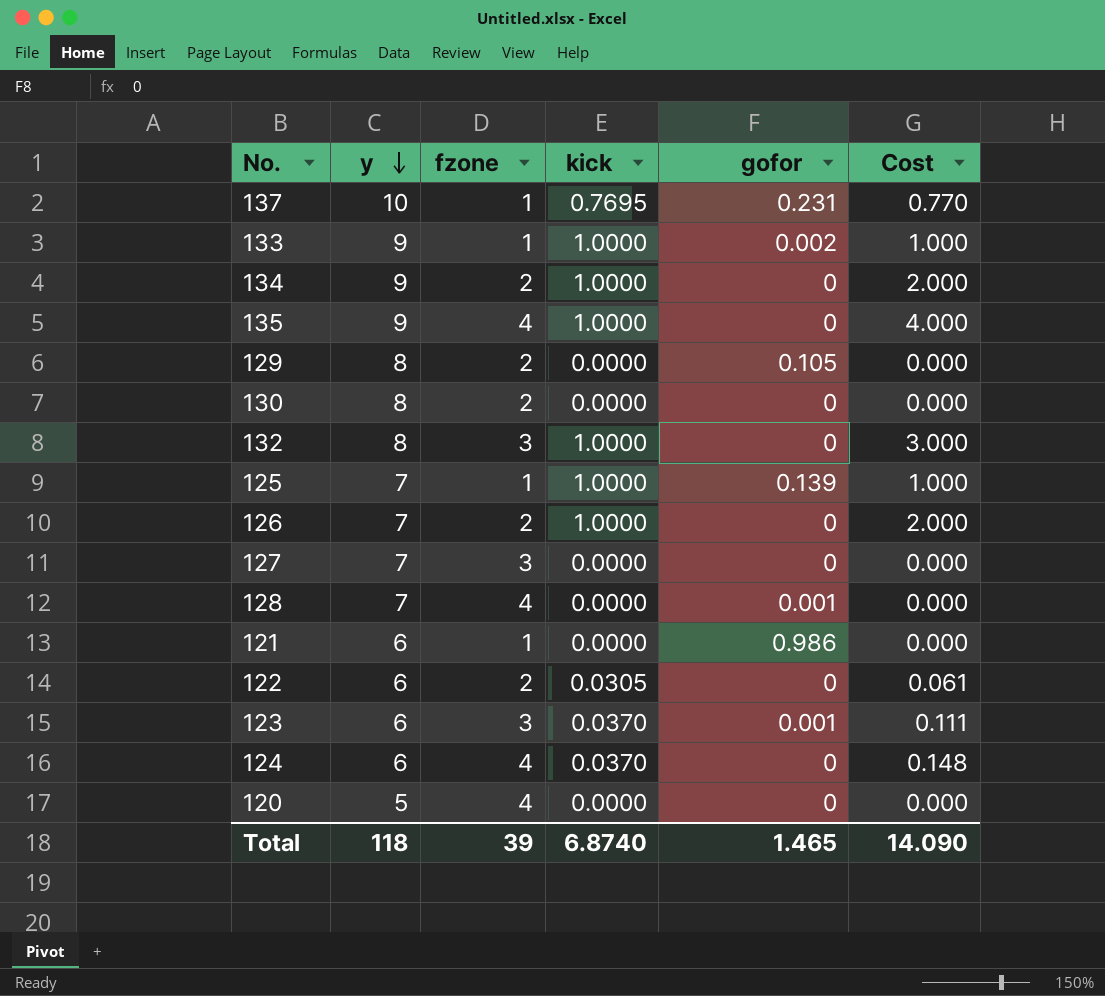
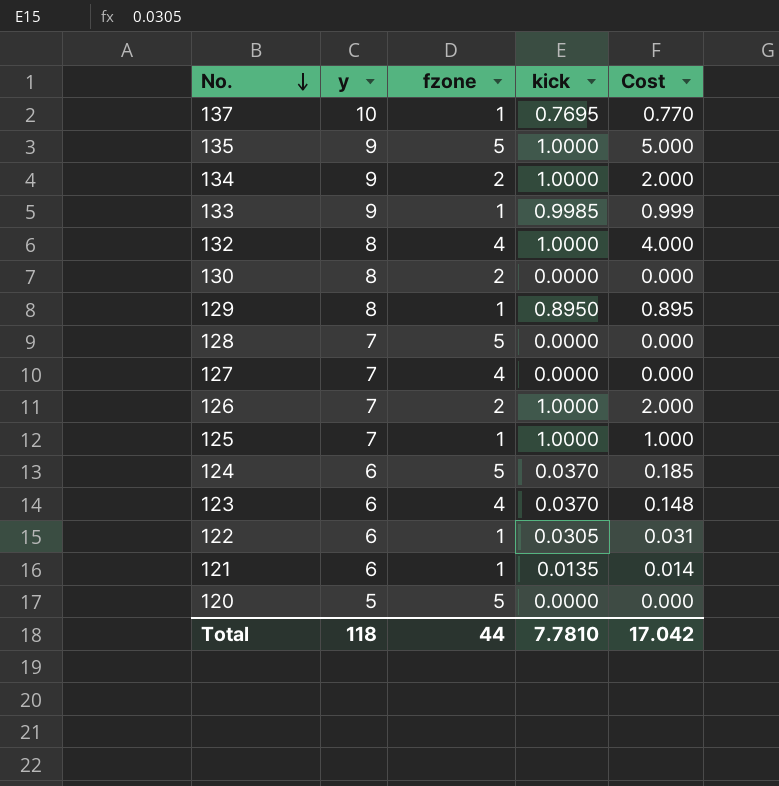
row order: y descending -> No. descending
column gofor | position: 5 -> none
135 | fzone: 4 -> 5
135 | Cost: 4.000 -> 5.000
133 | kick: 1.0000 -> 0.9985
133 | Cost: 1.000 -> 0.999
132 | fzone: 3 -> 4
132 | Cost: 3.000 -> 4.000
129 | fzone: 2 -> 1
129 | kick: 0.0000 -> 0.8950
129 | Cost: 0.000 -> 0.895
128 | fzone: 4 -> 5
127 | fzone: 3 -> 4
124 | fzone: 4 -> 5
124 | Cost: 0.148 -> 0.185
123 | fzone: 3 -> 4
123 | Cost: 0.111 -> 0.148
122 | fzone: 2 -> 1
122 | Cost: 0.061 -> 0.031
121 | kick: 0.0000 -> 0.0135
121 | Cost: 0.000 -> 0.014
120 | fzone: 4 -> 5
Total | fzone: 39 -> 44
Total | kick: 6.8740 -> 7.7810
Total | Cost: 14.090 -> 17.042

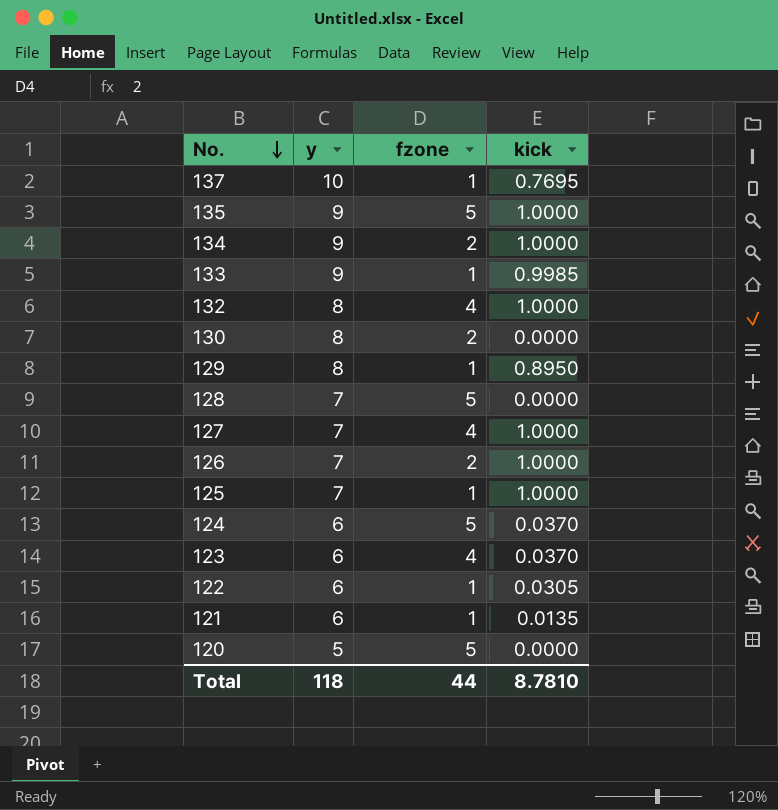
column Cost | formula: [fzone] * [kick] -> none
127 | kick: 0.0000 -> 1.0000
Total | kick: 7.7810 -> 8.7810

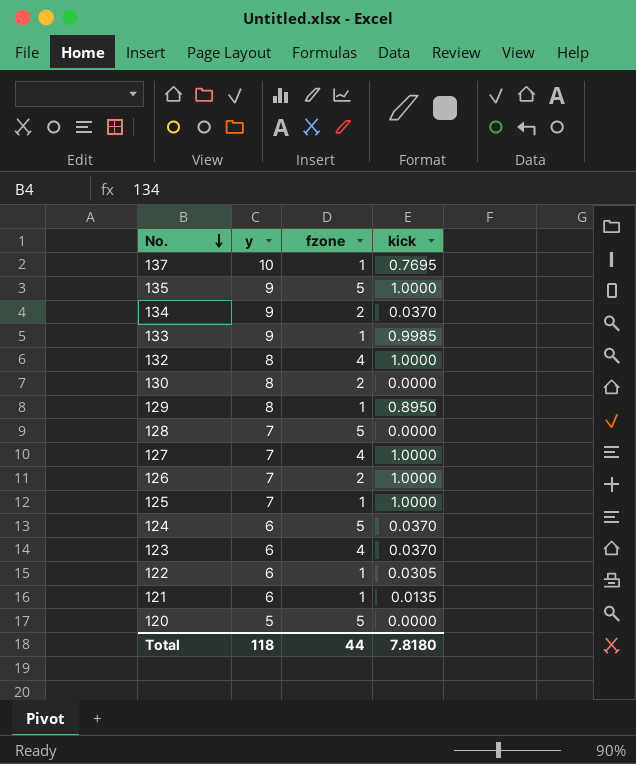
134 | kick: 1.0000 -> 0.0370
Total | kick: 8.7810 -> 7.8180

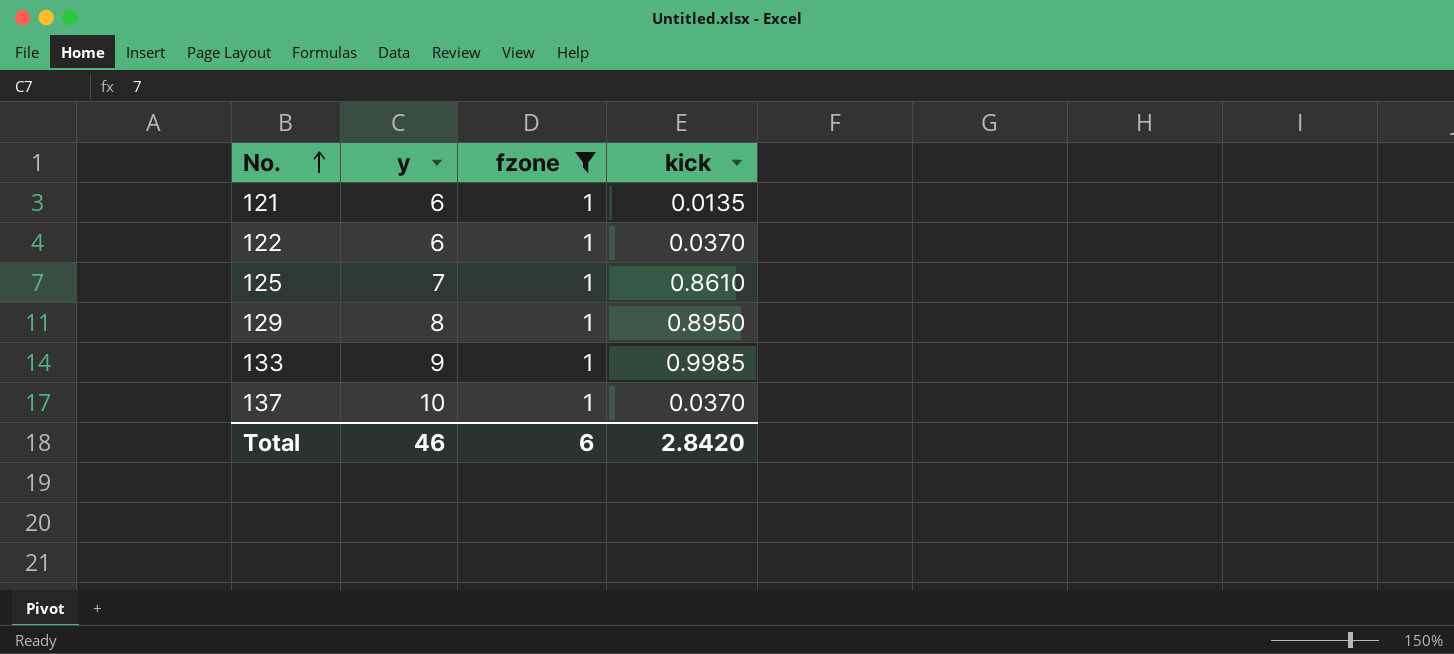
filter: none -> fzone = 1
row order: No. descending -> No. ascending
122 | kick: 0.0305 -> 0.0370
125 | kick: 1.0000 -> 0.8610
137 | kick: 0.7695 -> 0.0370
Total | y: 118 -> 46
Total | fzone: 44 -> 6
Total | kick: 7.8180 -> 2.8420

